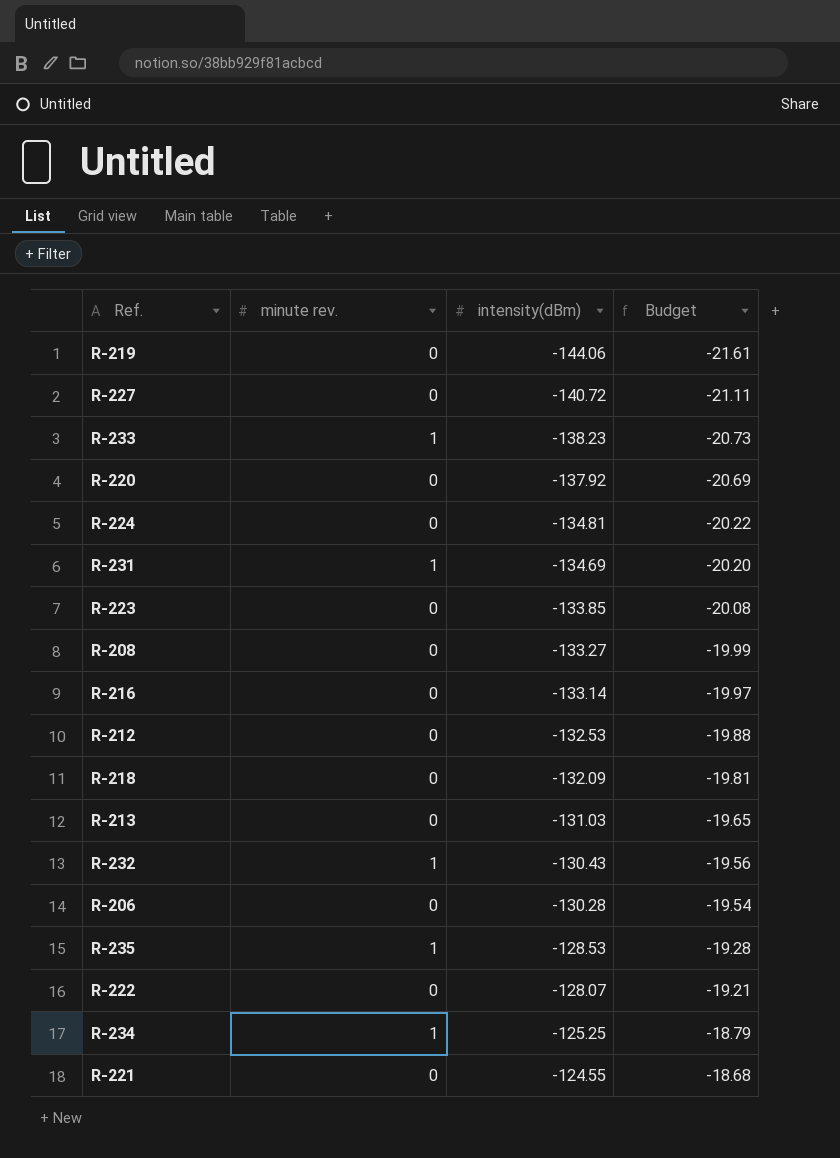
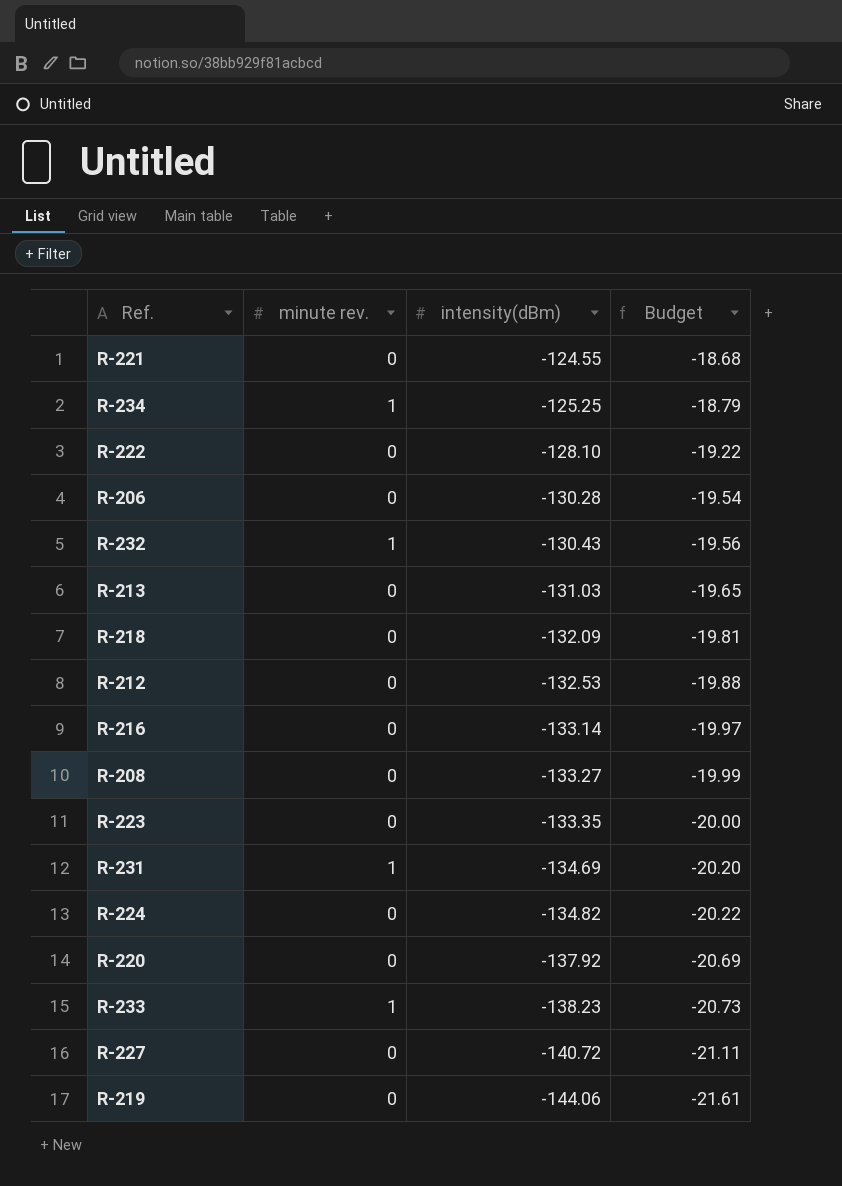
row order: intensity(dBm) ascending -> intensity(dBm) descending
row R-235: 1 | -128.53 | -19.28 -> none
R-222 | intensity(dBm): -128.07 -> -128.10
R-222 | Budget: -19.21 -> -19.22
R-223 | intensity(dBm): -133.85 -> -133.35
R-223 | Budget: -20.08 -> -20.00
R-224 | intensity(dBm): -134.81 -> -134.82

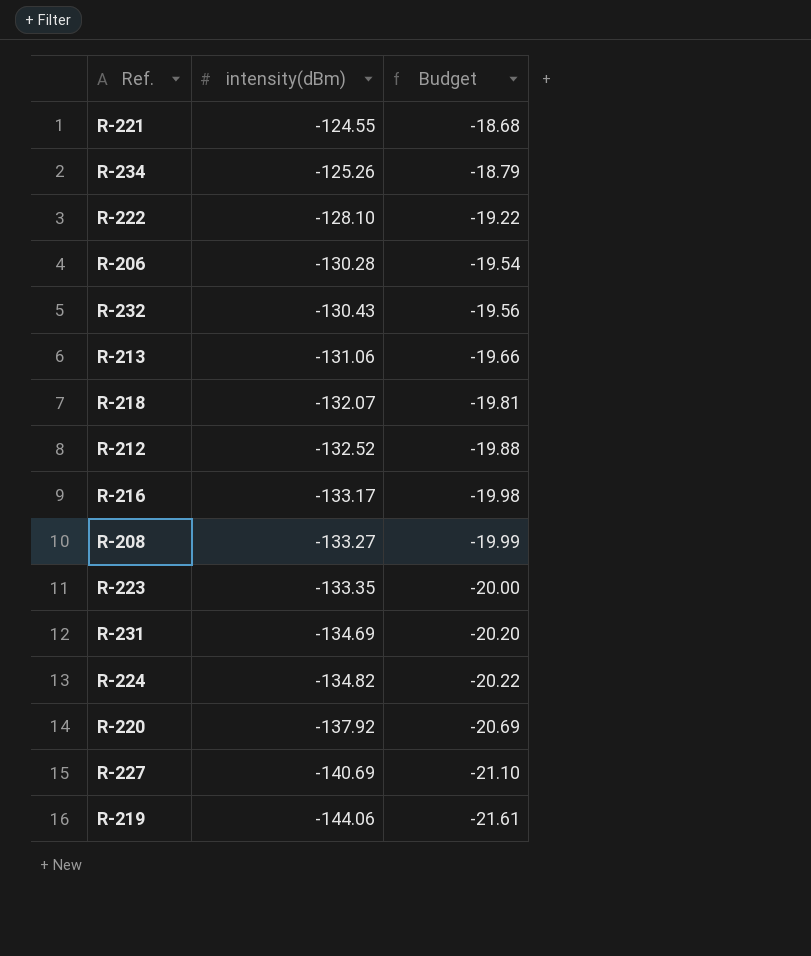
column minute rev. | position: 2 -> none
row R-233: 1 | -138.23 | -20.73 -> none
R-234 | intensity(dBm): -125.25 -> -125.26
R-213 | intensity(dBm): -131.03 -> -131.06
R-213 | Budget: -19.65 -> -19.66
R-218 | intensity(dBm): -132.09 -> -132.07
R-212 | intensity(dBm): -132.53 -> -132.52
R-216 | intensity(dBm): -133.14 -> -133.17
R-216 | Budget: -19.97 -> -19.98
R-227 | intensity(dBm): -140.72 -> -140.69
R-227 | Budget: -21.11 -> -21.10

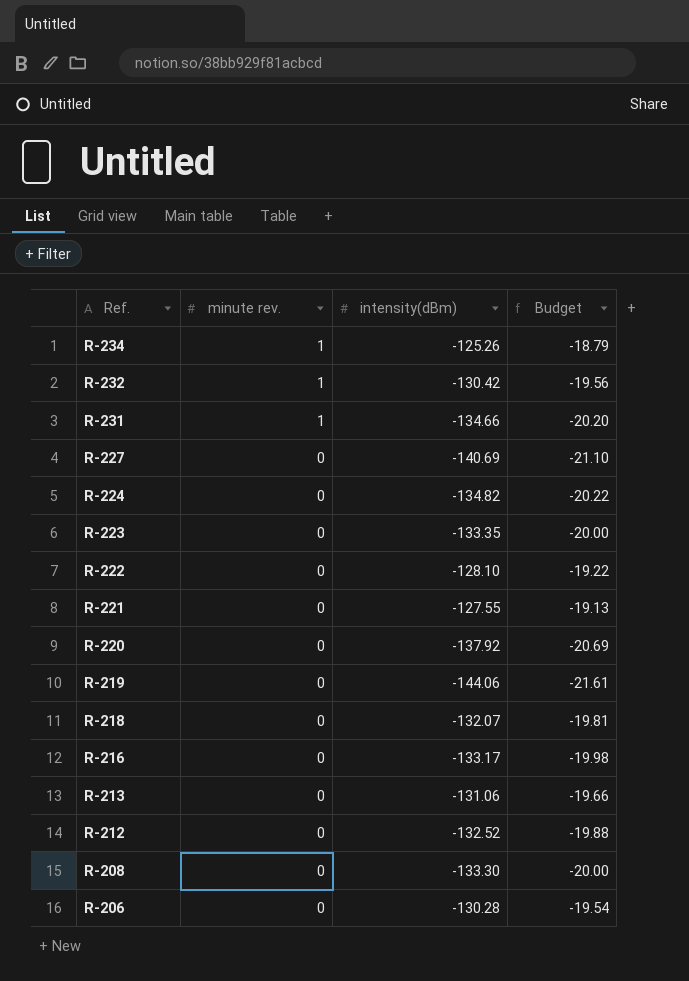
row order: intensity(dBm) descending -> Ref. descending
column minute rev. | position: none -> 2
R-232 | intensity(dBm): -130.43 -> -130.42
R-231 | intensity(dBm): -134.69 -> -134.66
R-221 | intensity(dBm): -124.55 -> -127.55
R-221 | Budget: -18.68 -> -19.13
R-208 | intensity(dBm): -133.27 -> -133.30
R-208 | Budget: -19.99 -> -20.00

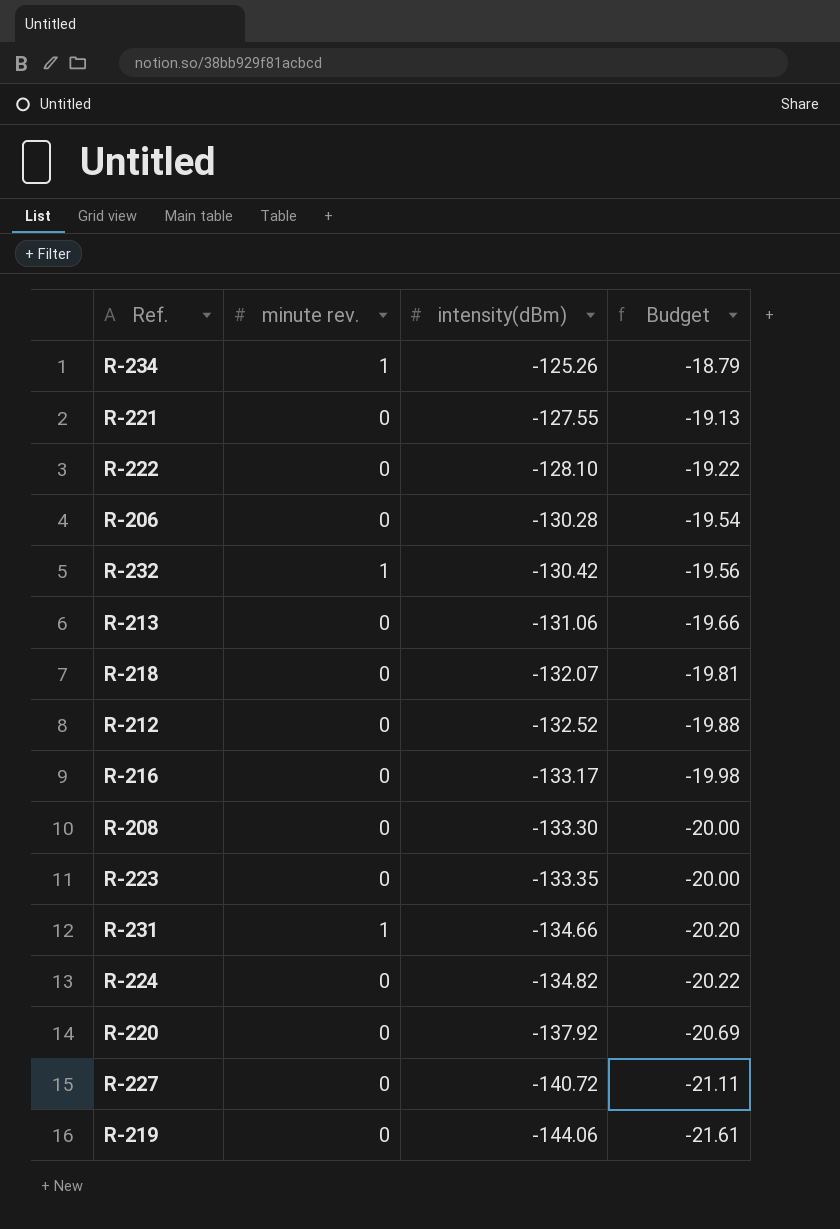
row order: Ref. descending -> intensity(dBm) descending
R-227 | intensity(dBm): -140.69 -> -140.72
R-227 | Budget: -21.10 -> -21.11

